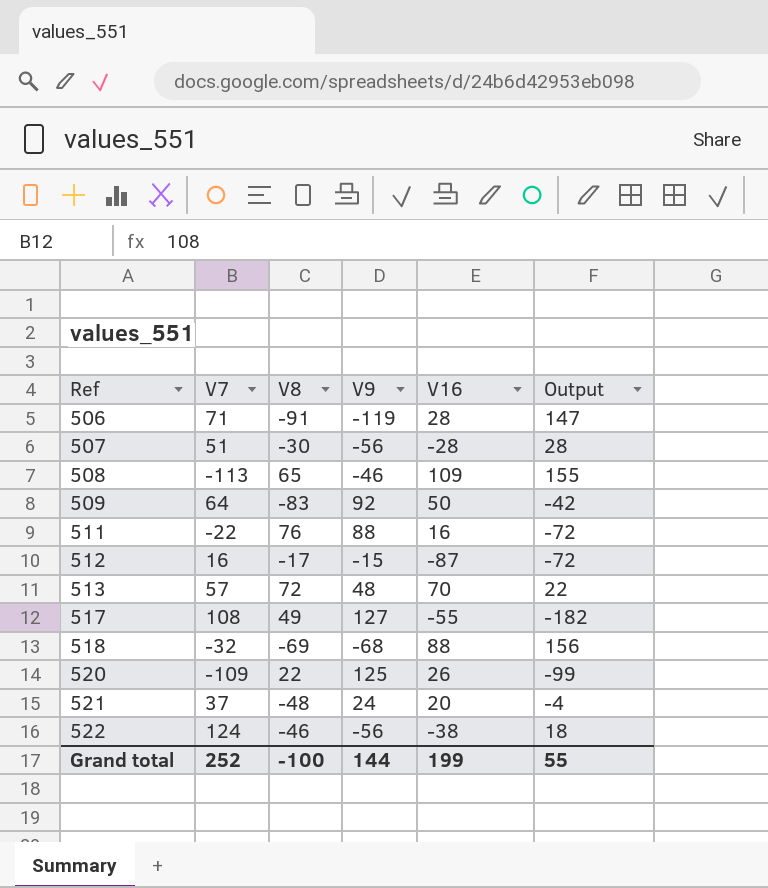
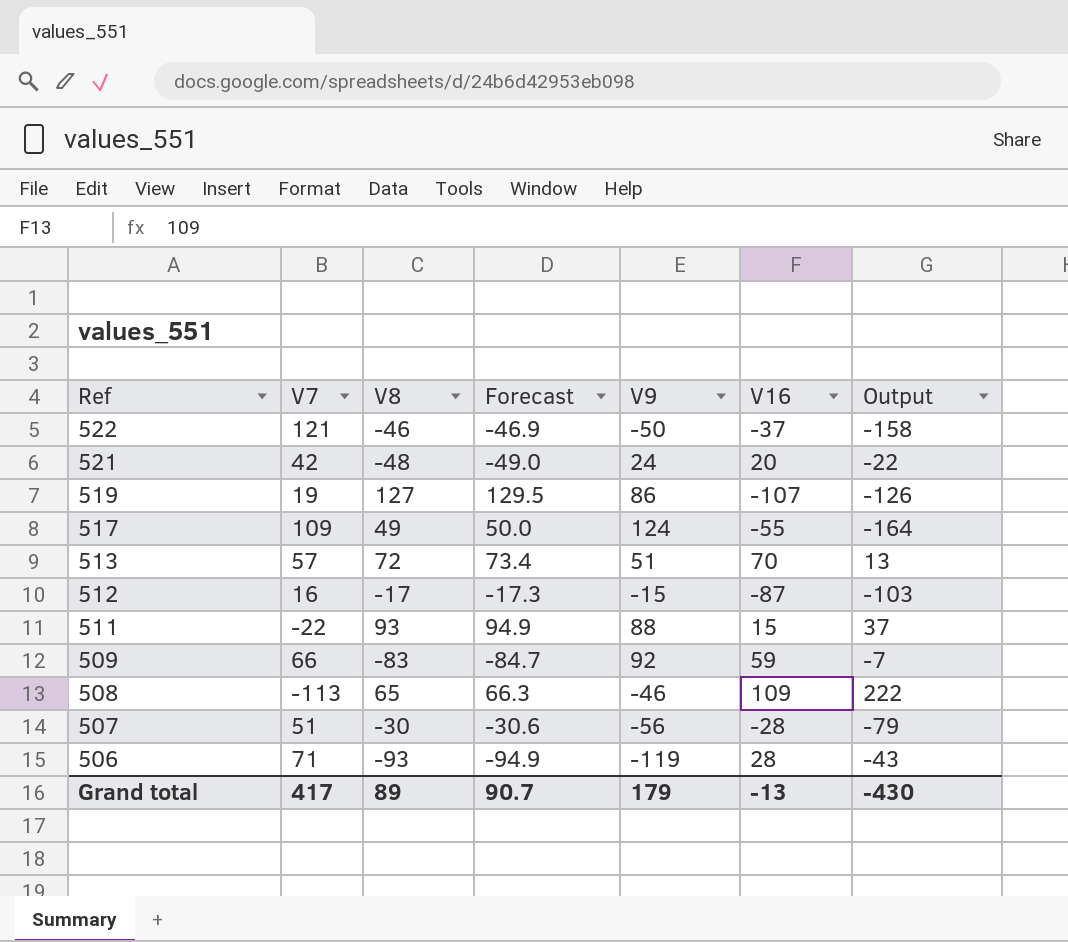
row order: Ref ascending -> Ref descending
column Forecast | formula: none -> [V8] * 1.02
column Output | formula: [V16] - [V9] -> [V16] - [V7]
row 518: -32 | -69 | -68 | 88 | 156 -> none
row 520: -109 | 22 | 125 | 26 | -99 -> none
522 | V7: 124 -> 121
522 | V9: -56 -> -50
522 | V16: -38 -> -37
521 | V7: 37 -> 42
row 519: none -> 19 | 127 | 129.5 | 86 | -107 | -126
517 | V7: 108 -> 109
517 | V9: 127 -> 124
513 | V9: 48 -> 51
511 | V8: 76 -> 93
511 | V16: 16 -> 15
509 | V7: 64 -> 66
509 | V16: 50 -> 59
506 | V8: -91 -> -93
Grand total | V7: 252 -> 417
Grand total | V8: -100 -> 89
Grand total | V9: 144 -> 179
Grand total | V16: 199 -> -13
Grand total | Output: 55 -> -430

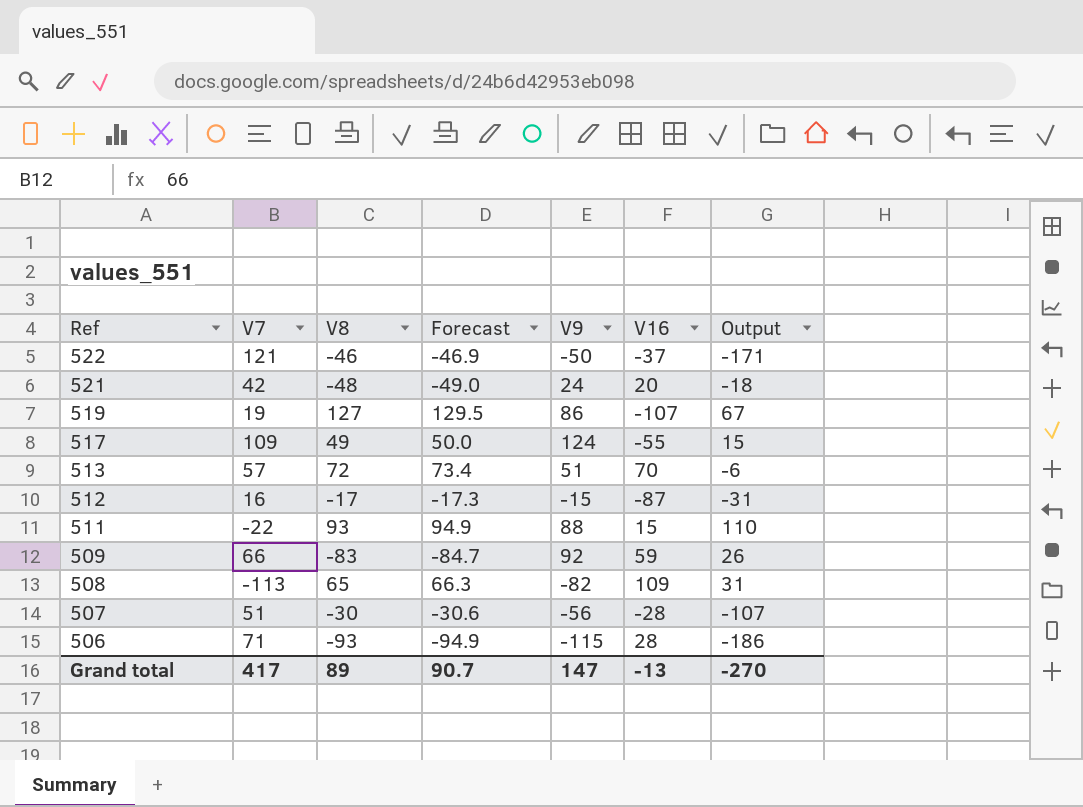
column Output | formula: [V16] - [V7] -> [V9] - [V7]
508 | V9: -46 -> -82
506 | V9: -119 -> -115
Grand total | V9: 179 -> 147
Grand total | Output: -430 -> -270

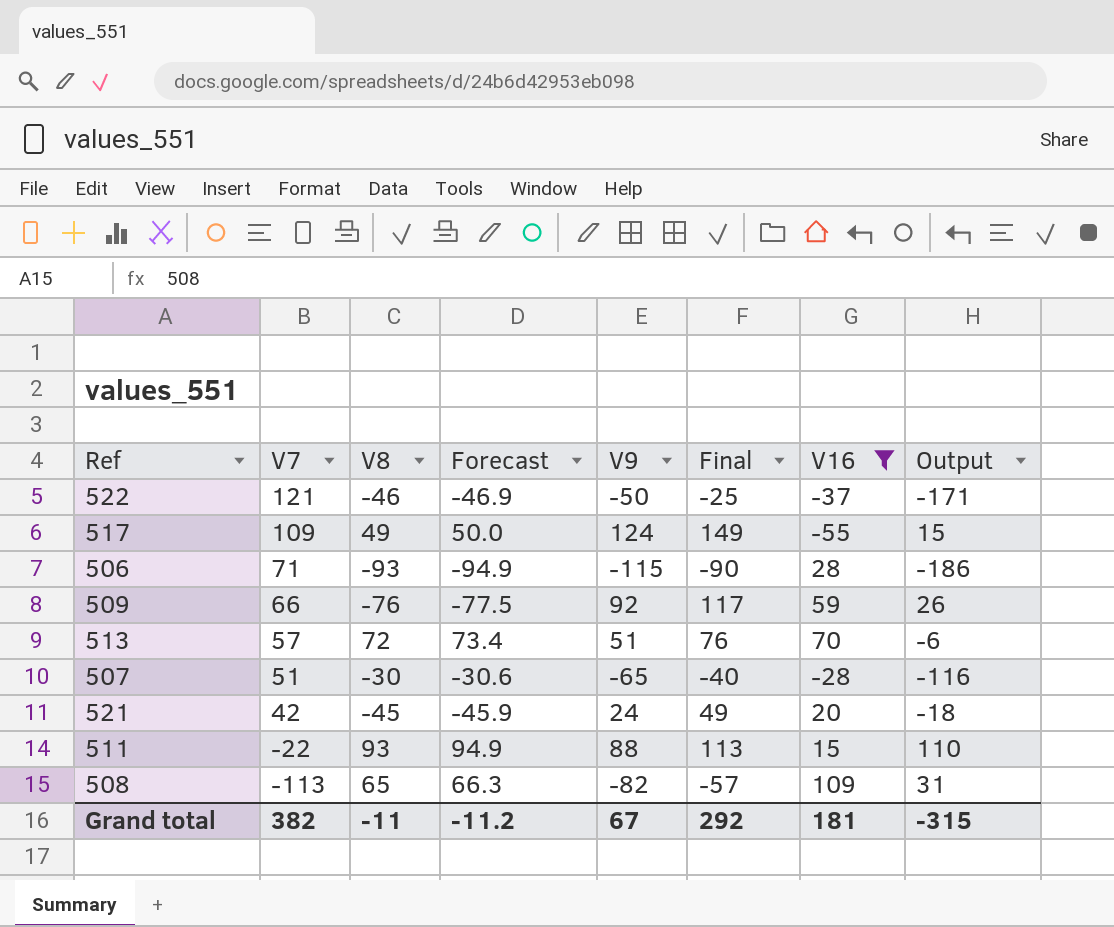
filter: none -> V16 >= -55
row order: Ref descending -> V7 descending
column Final | formula: none -> [V9] + 25
509 | V8: -83 -> -76
509 | Forecast: -84.7 -> -77.5
507 | V9: -56 -> -65
507 | Output: -107 -> -116
521 | V8: -48 -> -45
521 | Forecast: -49.0 -> -45.9
Grand total | V7: 417 -> 382
Grand total | V8: 89 -> -11
Grand total | Forecast: 90.7 -> -11.2
Grand total | V9: 147 -> 67
Grand total | V16: -13 -> 181
Grand total | Output: -270 -> -315

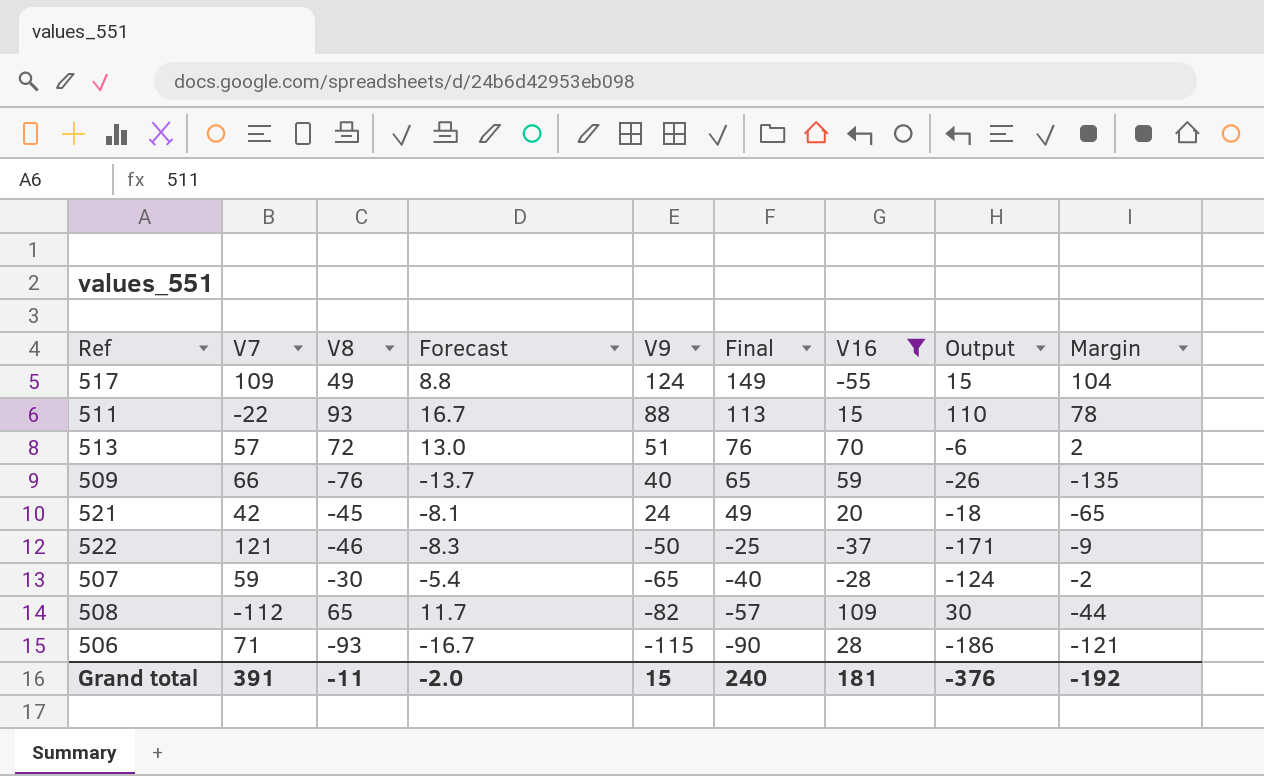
row order: V7 descending -> V9 descending
column Forecast | formula: [V8] * 1.02 -> [V8] * 0.18
column Margin | formula: none -> [V8] - [V16]
509 | V9: 92 -> 40
509 | Final: 117 -> 65
509 | Output: 26 -> -26
507 | V7: 51 -> 59
507 | Output: -116 -> -124
508 | V7: -113 -> -112
508 | Output: 31 -> 30
Grand total | V7: 382 -> 391
Grand total | Forecast: -11.2 -> -2.0
Grand total | V9: 67 -> 15
Grand total | Final: 292 -> 240
Grand total | Output: -315 -> -376

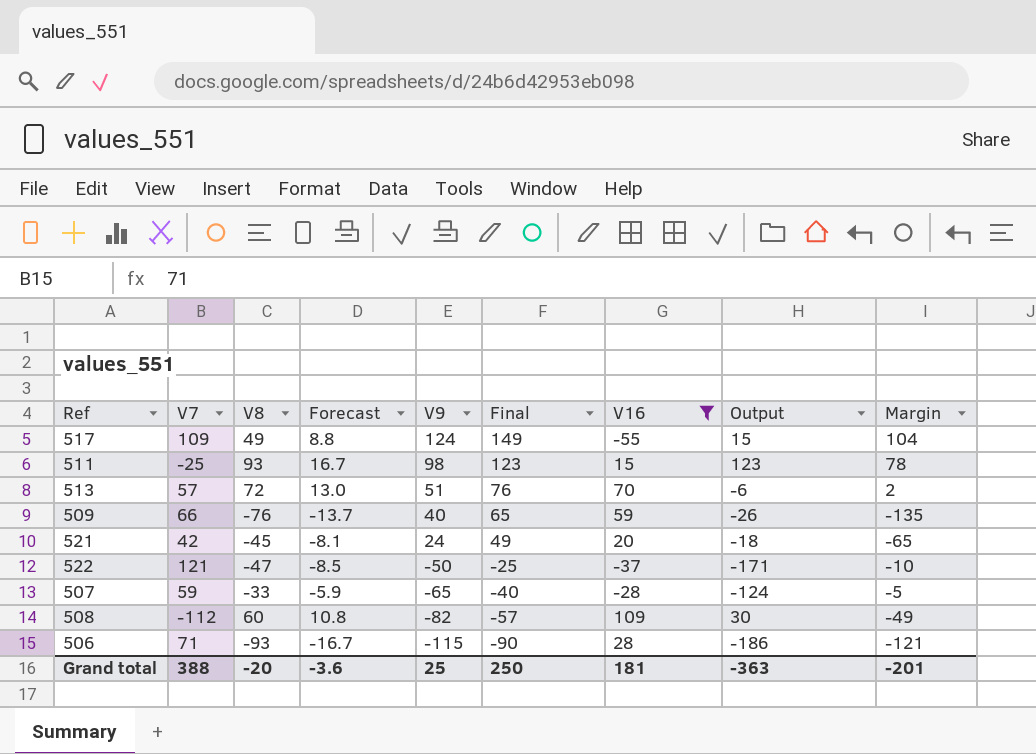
511 | V7: -22 -> -25
511 | V9: 88 -> 98
511 | Final: 113 -> 123
511 | Output: 110 -> 123
522 | V8: -46 -> -47
522 | Forecast: -8.3 -> -8.5
522 | Margin: -9 -> -10
507 | V8: -30 -> -33
507 | Forecast: -5.4 -> -5.9
507 | Margin: -2 -> -5
508 | V8: 65 -> 60
508 | Forecast: 11.7 -> 10.8
508 | Margin: -44 -> -49
Grand total | V7: 391 -> 388
Grand total | V8: -11 -> -20
Grand total | Forecast: -2.0 -> -3.6
Grand total | V9: 15 -> 25
Grand total | Final: 240 -> 250
Grand total | Output: -376 -> -363
Grand total | Margin: -192 -> -201

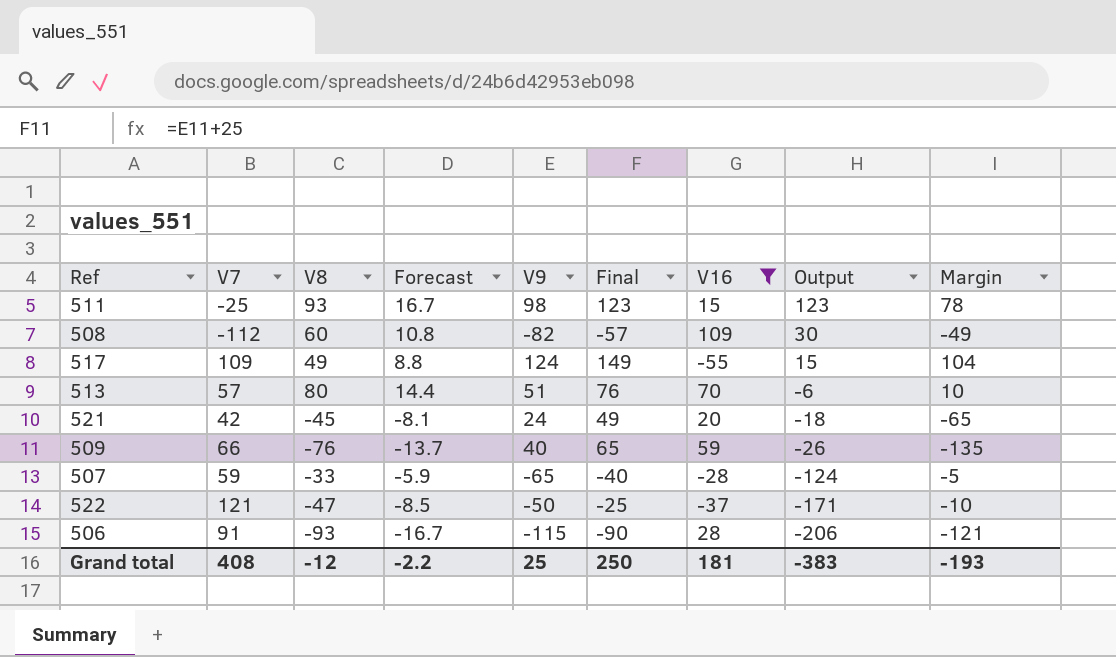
row order: V9 descending -> Output descending
513 | V8: 72 -> 80
513 | Forecast: 13.0 -> 14.4
513 | Margin: 2 -> 10
506 | V7: 71 -> 91
506 | Output: -186 -> -206
Grand total | V7: 388 -> 408
Grand total | V8: -20 -> -12
Grand total | Forecast: -3.6 -> -2.2
Grand total | Output: -363 -> -383
Grand total | Margin: -201 -> -193

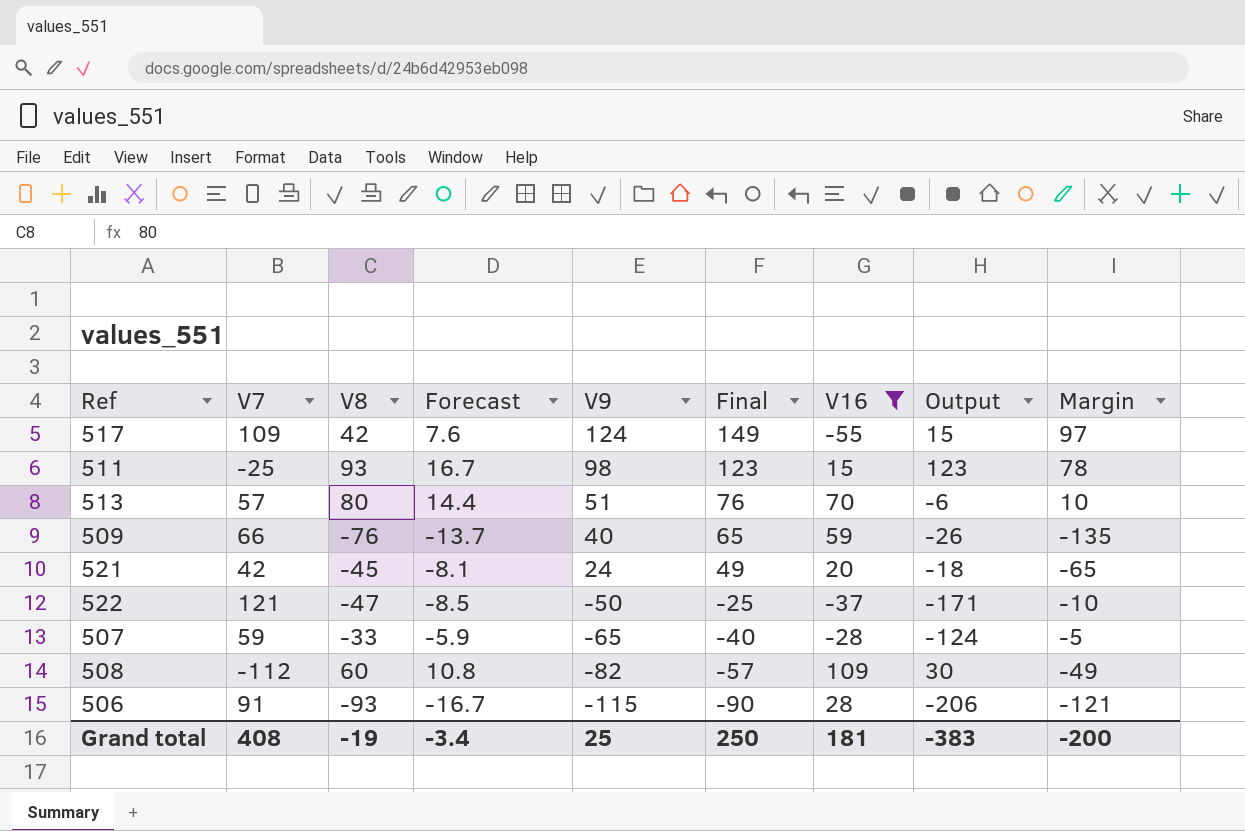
row order: Output descending -> V9 descending
517 | V8: 49 -> 42
517 | Forecast: 8.8 -> 7.6
517 | Margin: 104 -> 97
Grand total | V8: -12 -> -19
Grand total | Forecast: -2.2 -> -3.4
Grand total | Margin: -193 -> -200

